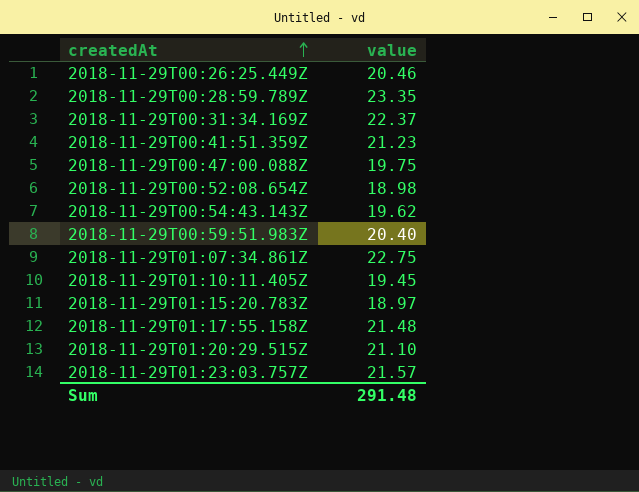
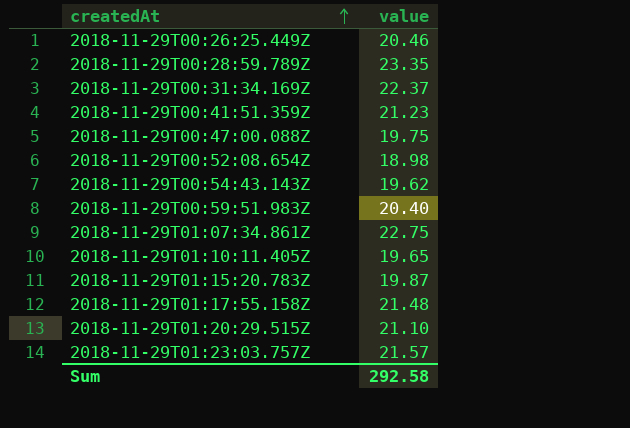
2018-11-29T01:10:11.405Z | value: 19.45 -> 19.65
2018-11-29T01:15:20.783Z | value: 18.97 -> 19.87
Sum | value: 291.48 -> 292.58

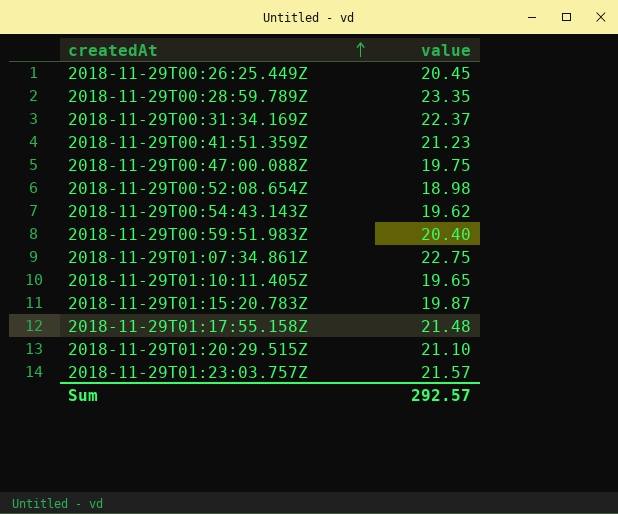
2018-11-29T00:26:25.449Z | value: 20.46 -> 20.45
Sum | value: 292.58 -> 292.57

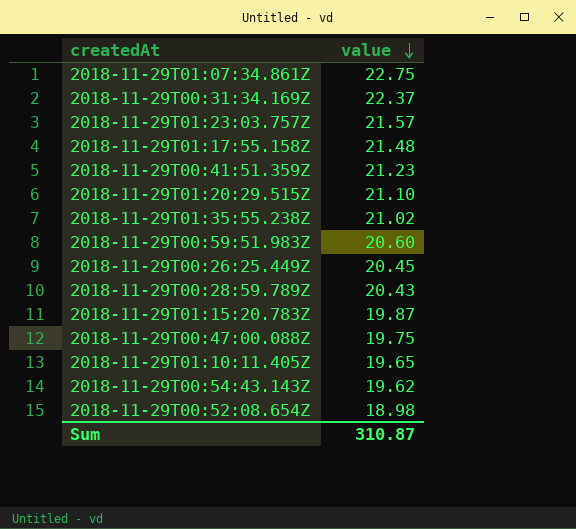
row order: createdAt ascending -> value descending
row 2018-11-29T01:35:55.238Z: none -> 21.02
2018-11-29T00:59:51.983Z | value: 20.40 -> 20.60
2018-11-29T00:28:59.789Z | value: 23.35 -> 20.43
Sum | value: 292.57 -> 310.87

